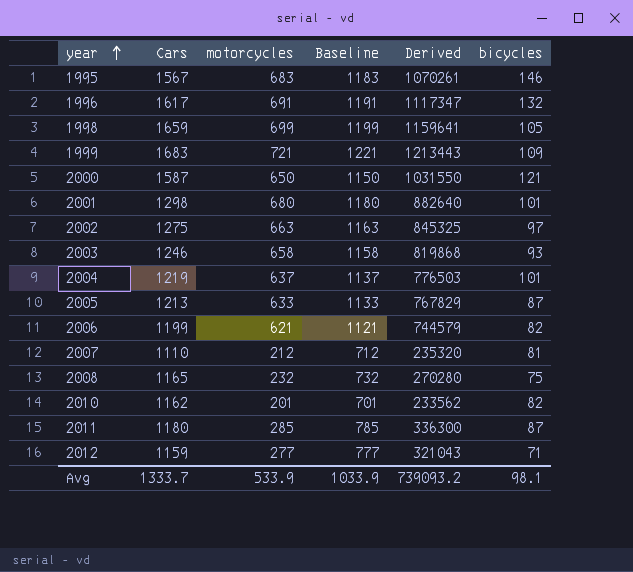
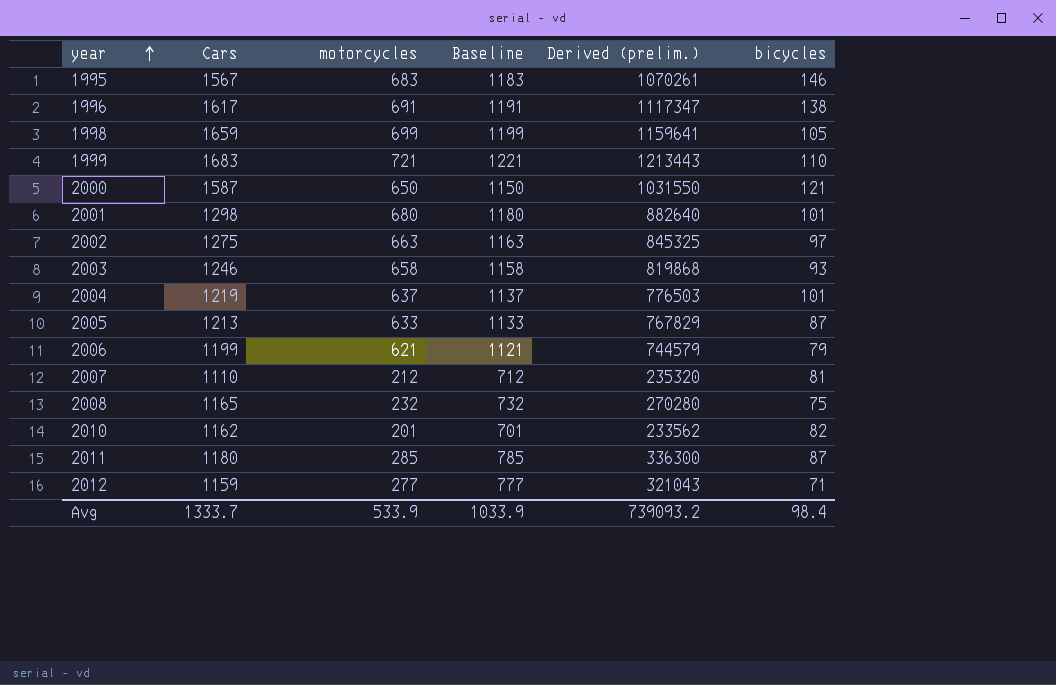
column name: Derived -> Derived (prelim.)
1996 | bicycles: 132 -> 138
1999 | bicycles: 109 -> 110
2006 | bicycles: 82 -> 79
Avg | bicycles: 98.1 -> 98.4

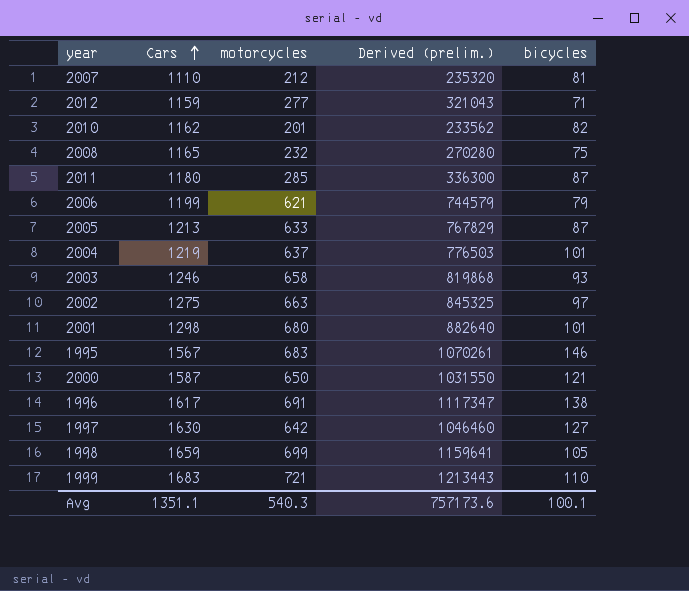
row order: year ascending -> Cars ascending
column Baseline | formula: [motorcycles] + 500 -> none
row 1997: none -> 1630 | 642 | 1046460 | 127
Avg | Cars: 1333.7 -> 1351.1
Avg | motorcycles: 533.9 -> 540.3
Avg | Derived (prelim.): 739093.2 -> 757173.6
Avg | bicycles: 98.4 -> 100.1

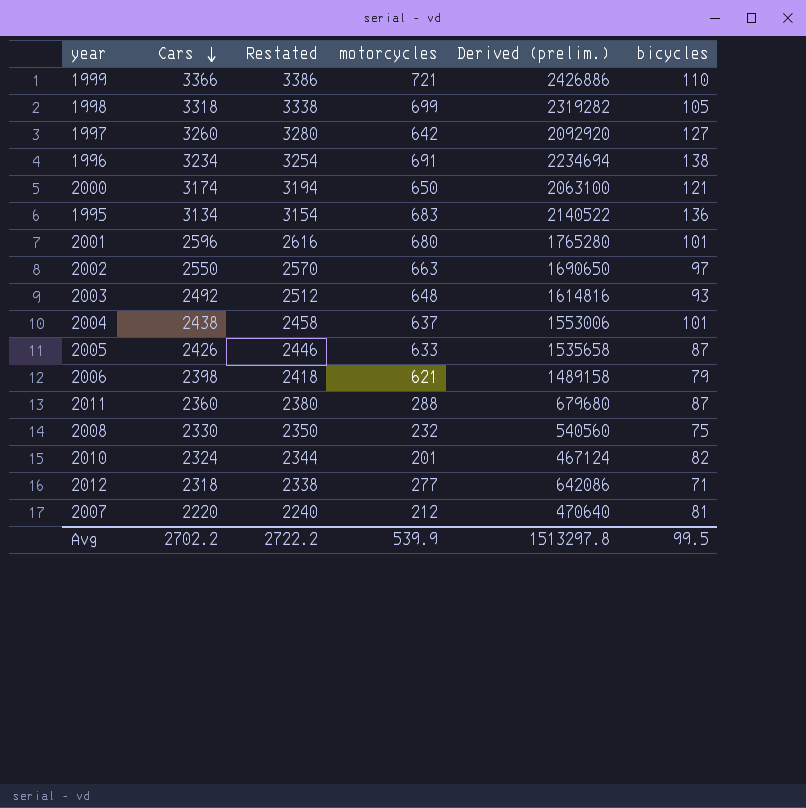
row order: Cars ascending -> Cars descending
column Restated | formula: none -> [Cars] + 20
1999 | Cars: 1683 -> 3366
1999 | Derived (prelim.): 1213443 -> 2426886
1998 | Cars: 1659 -> 3318
1998 | Derived (prelim.): 1159641 -> 2319282
1997 | Cars: 1630 -> 3260
1997 | Derived (prelim.): 1046460 -> 2092920
1996 | Cars: 1617 -> 3234
1996 | Derived (prelim.): 1117347 -> 2234694
2000 | Cars: 1587 -> 3174
2000 | Derived (prelim.): 1031550 -> 2063100
1995 | Cars: 1567 -> 3134
1995 | Derived (prelim.): 1070261 -> 2140522
1995 | bicycles: 146 -> 136
2001 | Cars: 1298 -> 2596
2001 | Derived (prelim.): 882640 -> 1765280
2002 | Cars: 1275 -> 2550
2002 | Derived (prelim.): 845325 -> 1690650
2003 | Cars: 1246 -> 2492
2003 | motorcycles: 658 -> 648
2003 | Derived (prelim.): 819868 -> 1614816
2004 | Cars: 1219 -> 2438
2004 | Derived (prelim.): 776503 -> 1553006
2005 | Cars: 1213 -> 2426
2005 | Derived (prelim.): 767829 -> 1535658
2006 | Cars: 1199 -> 2398
2006 | Derived (prelim.): 744579 -> 1489158
2011 | Cars: 1180 -> 2360
2011 | motorcycles: 285 -> 288
2011 | Derived (prelim.): 336300 -> 679680
2008 | Cars: 1165 -> 2330
2008 | Derived (prelim.): 270280 -> 540560
2010 | Cars: 1162 -> 2324
2010 | Derived (prelim.): 233562 -> 467124
2012 | Cars: 1159 -> 2318
2012 | Derived (prelim.): 321043 -> 642086
2007 | Cars: 1110 -> 2220
2007 | Derived (prelim.): 235320 -> 470640
Avg | Cars: 1351.1 -> 2702.2
Avg | motorcycles: 540.3 -> 539.9
Avg | Derived (prelim.): 757173.6 -> 1513297.8
Avg | bicycles: 100.1 -> 99.5

